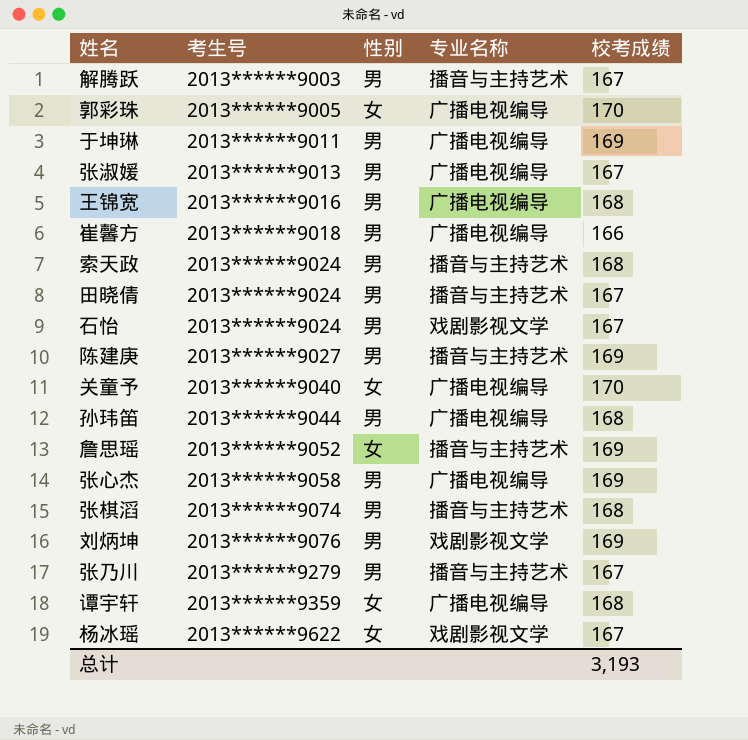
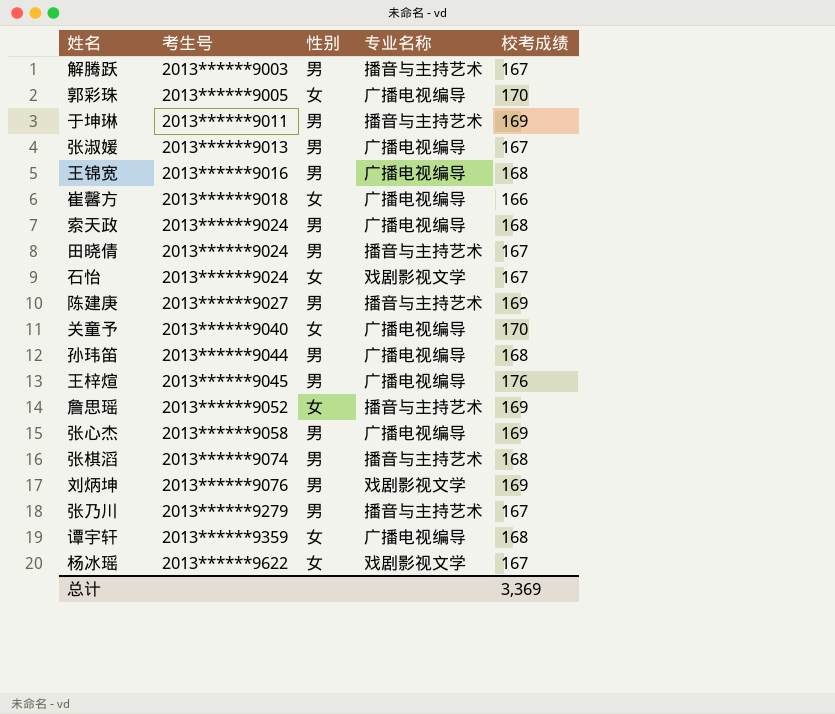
于坤琳 | 专业名称: 广播电视编导 -> 播音与主持艺术
崔馨方 | 性别: 男 -> 女
索天政 | 专业名称: 播音与主持艺术 -> 广播电视编导
石怡 | 性别: 男 -> 女
row 王梓煊: none -> 2013******9045 | 男 | 广播电视编导 | 176
总计 | 校考成绩: 3,193 -> 3,369

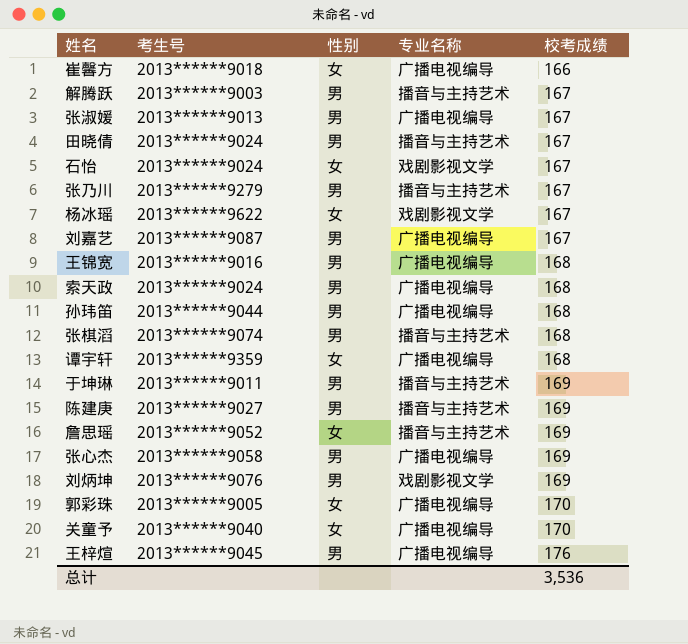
row order: 考生号 ascending -> 校考成绩 ascending
row 刘嘉艺: none -> 2013******9087 | 男 | 广播电视编导 | 167
总计 | 校考成绩: 3,369 -> 3,536

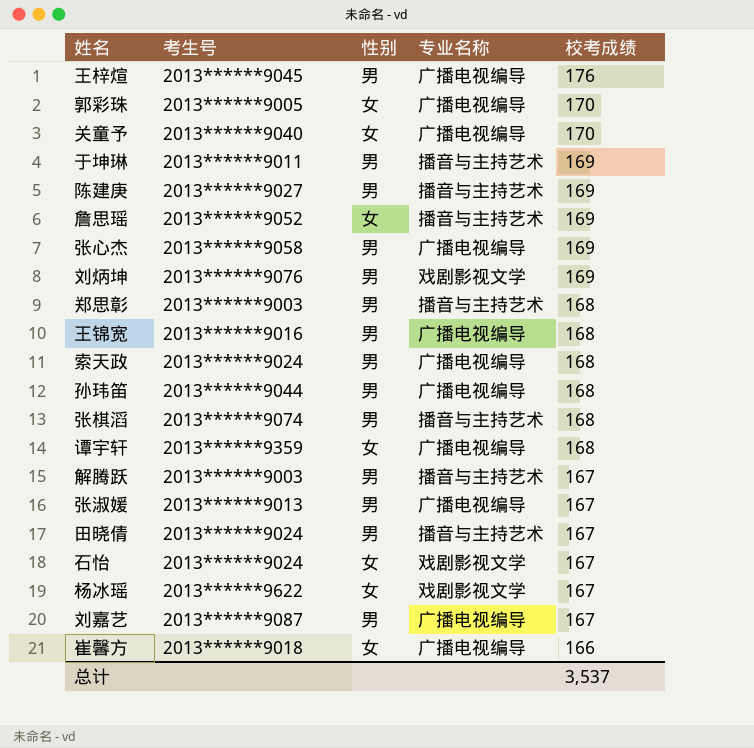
row order: 校考成绩 ascending -> 校考成绩 descending
row 张乃川: 2013******9279 | 男 | 播音与主持艺术 | 167 -> none
row 郑思彰: none -> 2013******9003 | 男 | 播音与主持艺术 | 168
总计 | 校考成绩: 3,536 -> 3,537

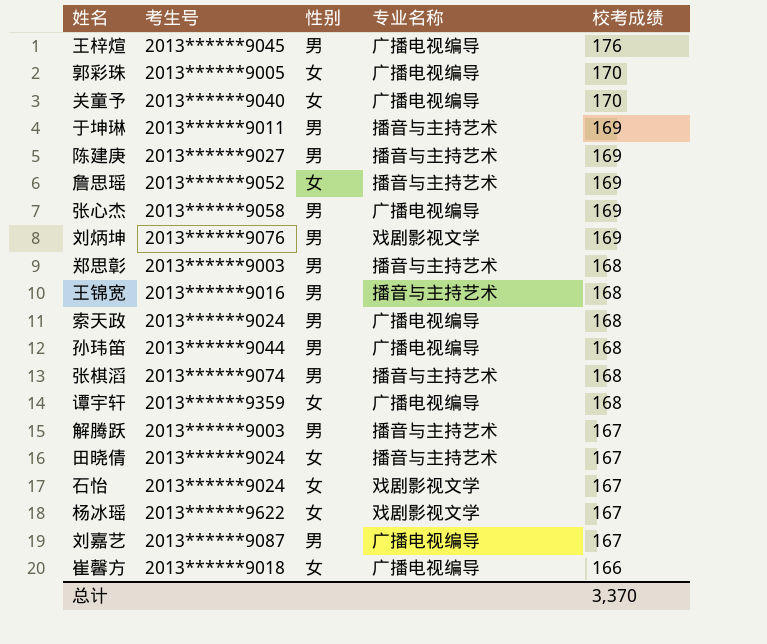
row 张淑媛: 2013******9013 | 男 | 广播电视编导 | 167 -> none
王锦宽 | 专业名称: 广播电视编导 -> 播音与主持艺术
田晓倩 | 性别: 男 -> 女
总计 | 校考成绩: 3,537 -> 3,370

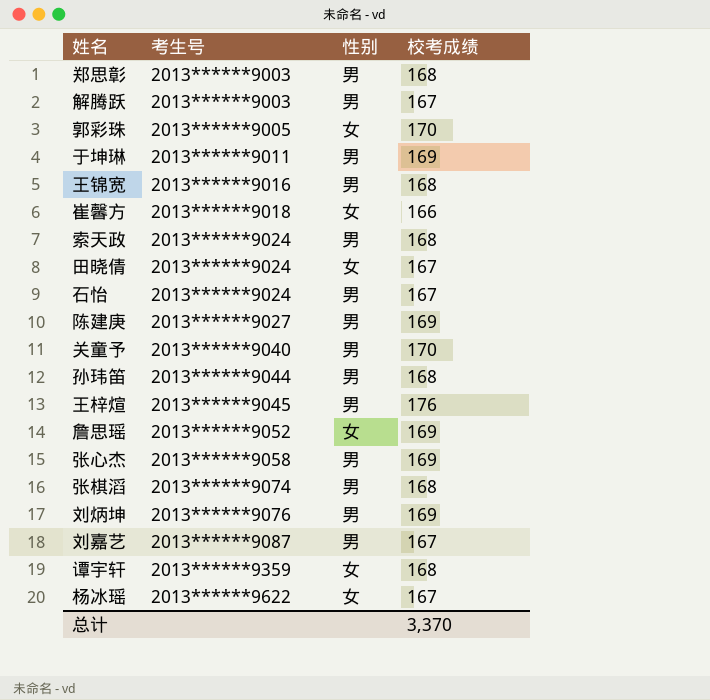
row order: 校考成绩 descending -> 考生号 ascending
column 专业名称 | position: 4 -> none
石怡 | 性别: 女 -> 男
关童予 | 性别: 女 -> 男

